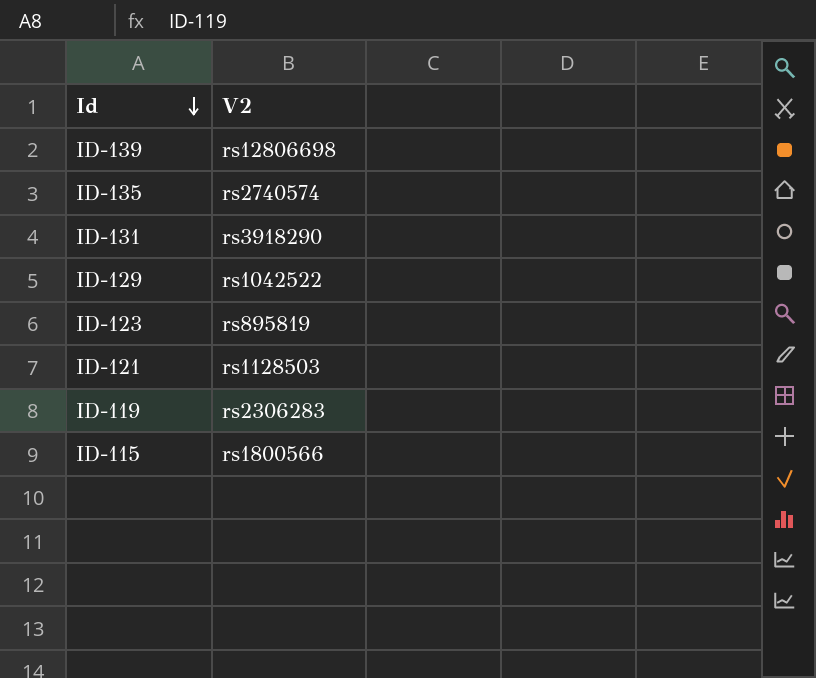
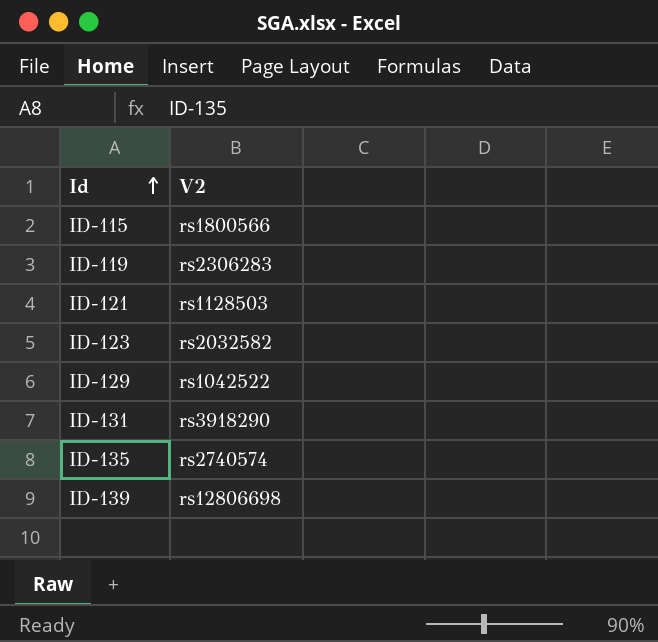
row order: Id descending -> Id ascending
ID-123 | V2: rs895819 -> rs2032582

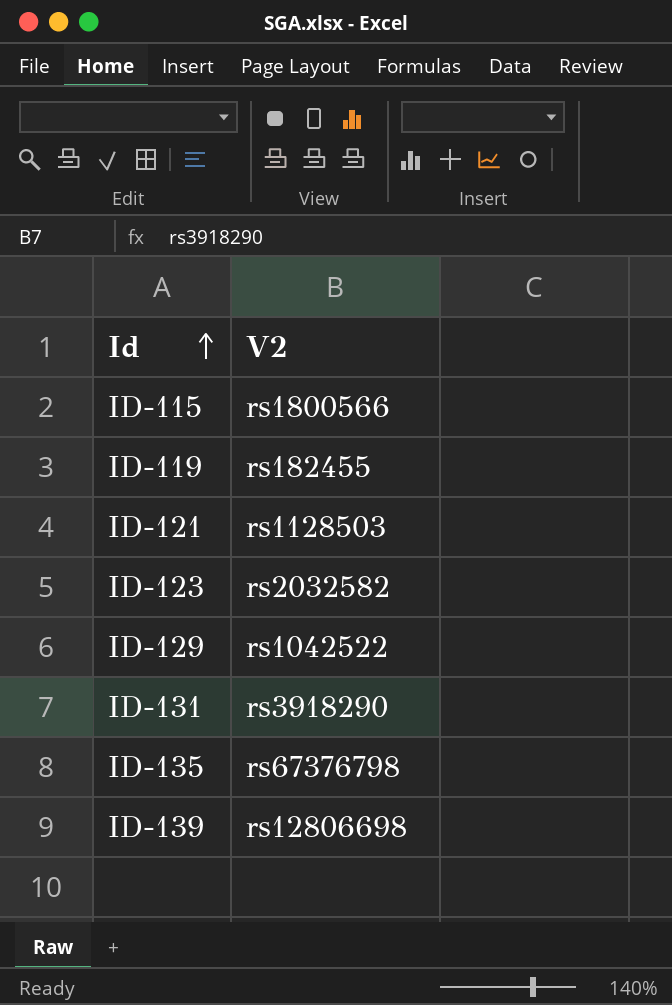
ID-119 | V2: rs2306283 -> rs182455
ID-135 | V2: rs2740574 -> rs67376798

